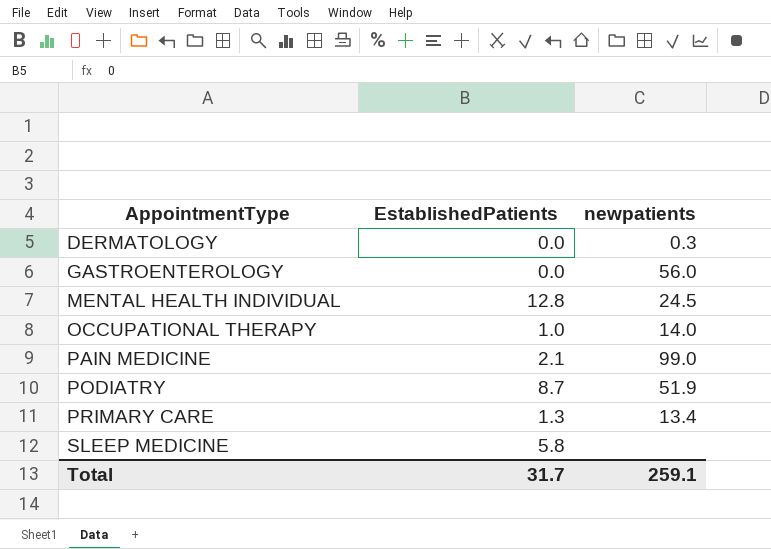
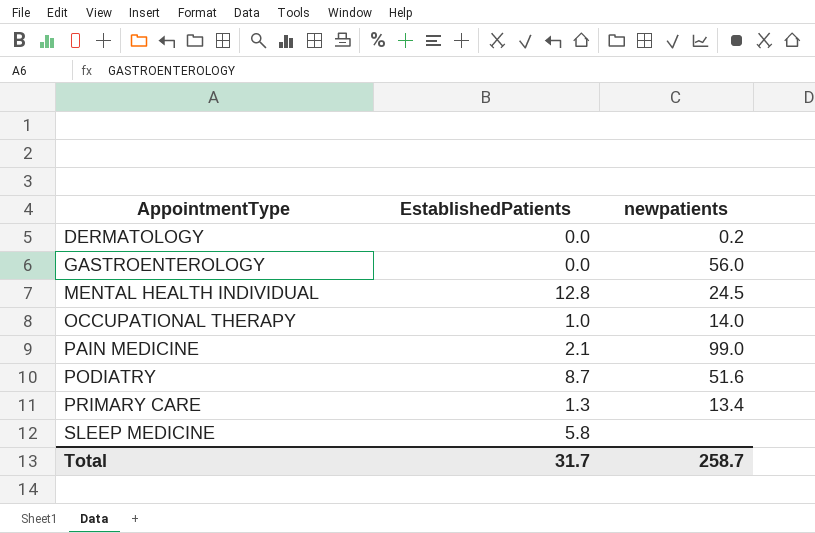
DERMATOLOGY | newpatients: 0.3 -> 0.2
PODIATRY | newpatients: 51.9 -> 51.6
Total | newpatients: 259.1 -> 258.7

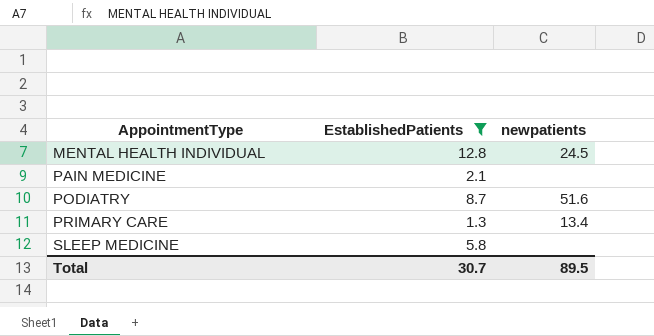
filter: none -> EstablishedPatients >= 1.3
PAIN MEDICINE | newpatients: 99.0 -> none
Total | EstablishedPatients: 31.7 -> 30.7
Total | newpatients: 258.7 -> 89.5

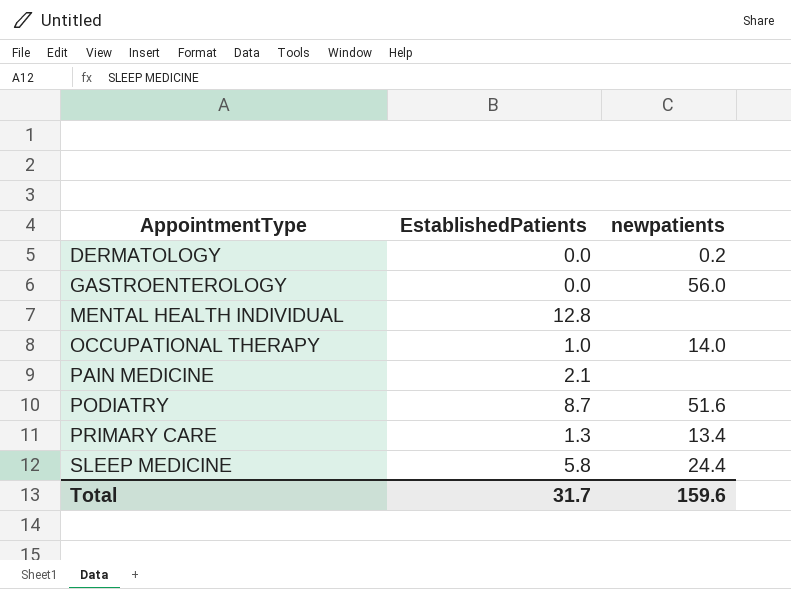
filter: EstablishedPatients >= 1.3 -> none
MENTAL HEALTH INDIVIDUAL | newpatients: 24.5 -> none
SLEEP MEDICINE | newpatients: none -> 24.4
Total | EstablishedPatients: 30.7 -> 31.7
Total | newpatients: 89.5 -> 159.6

